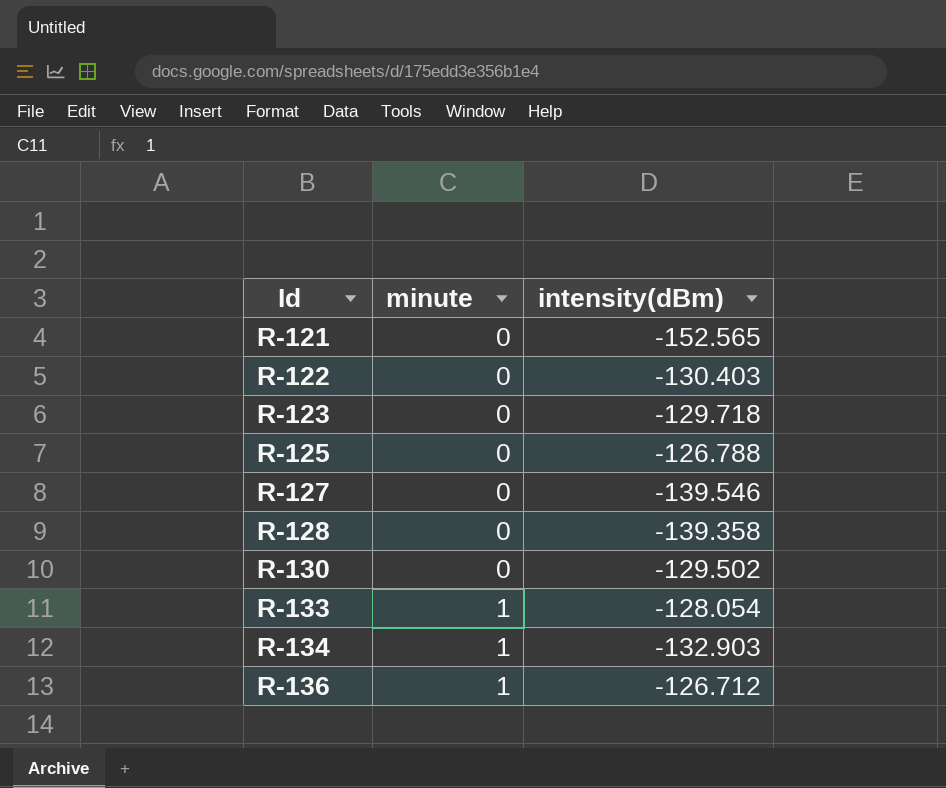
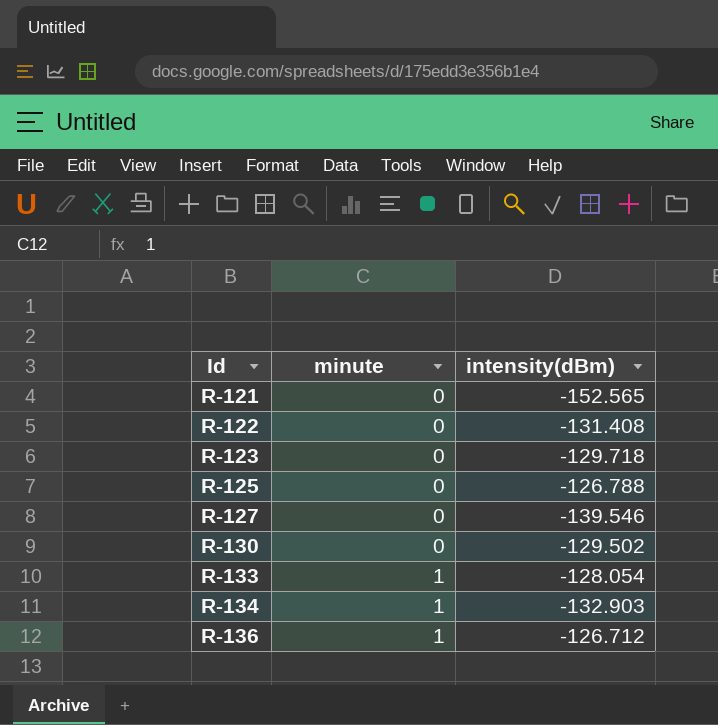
row R-128: 0 | -139.358 -> none
R-122 | intensity(dBm): -130.403 -> -131.408

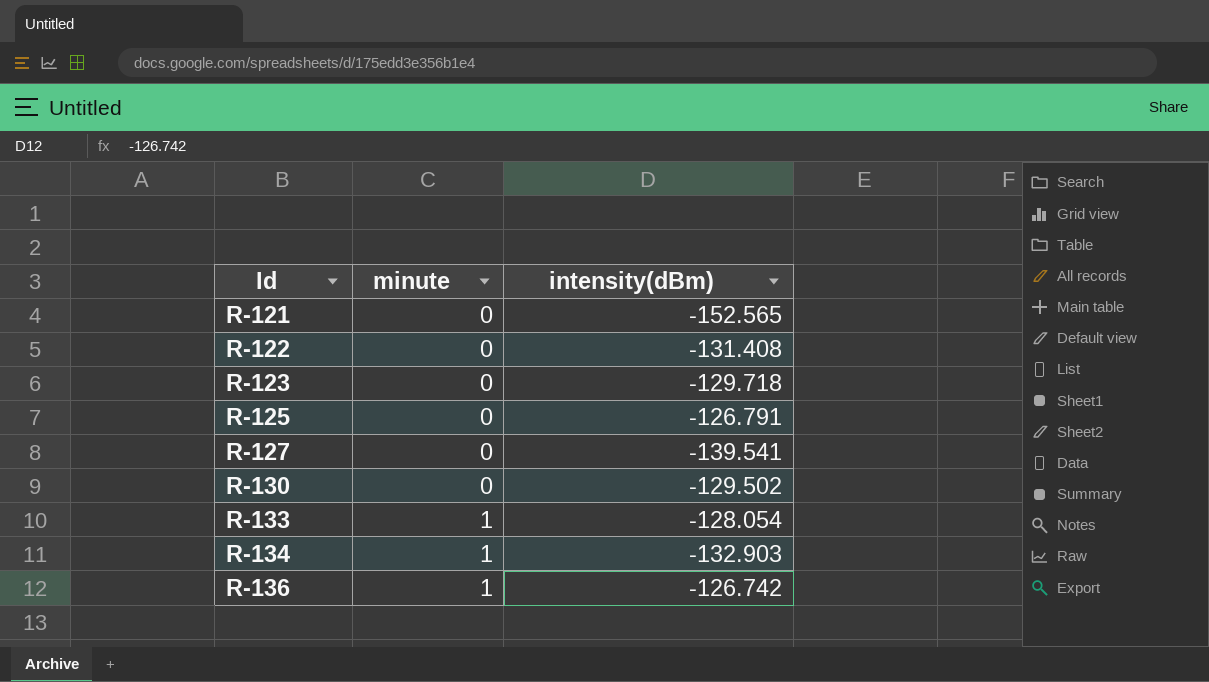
R-125 | intensity(dBm): -126.788 -> -126.791
R-127 | intensity(dBm): -139.546 -> -139.541
R-136 | intensity(dBm): -126.712 -> -126.742

